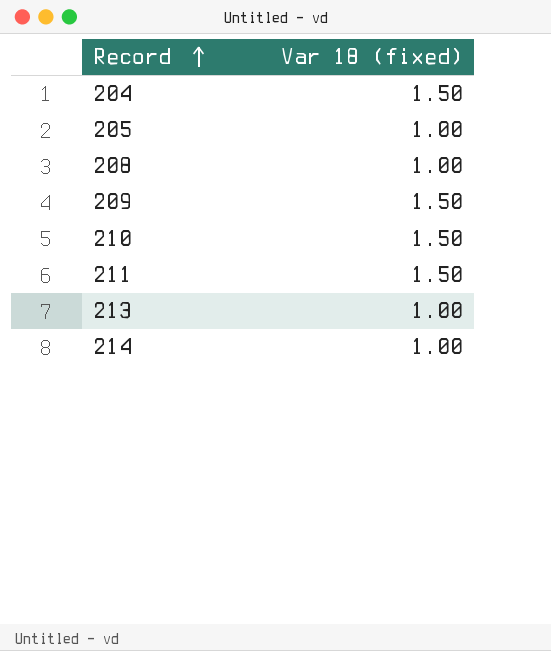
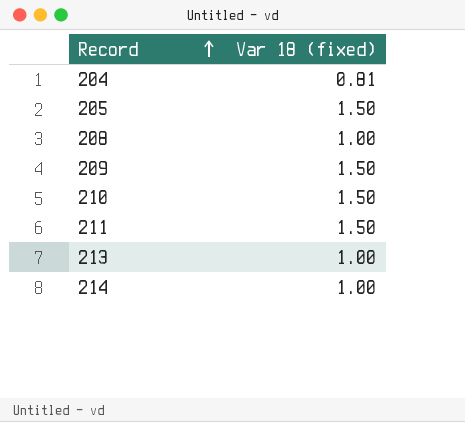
204 | Var 18 (fixed): 1.50 -> 0.81
205 | Var 18 (fixed): 1.00 -> 1.50

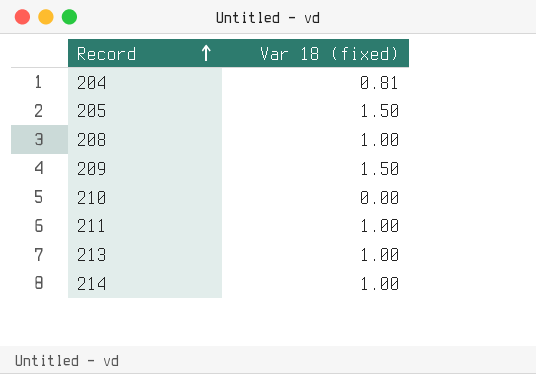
210 | Var 18 (fixed): 1.50 -> 0.00
211 | Var 18 (fixed): 1.50 -> 1.00

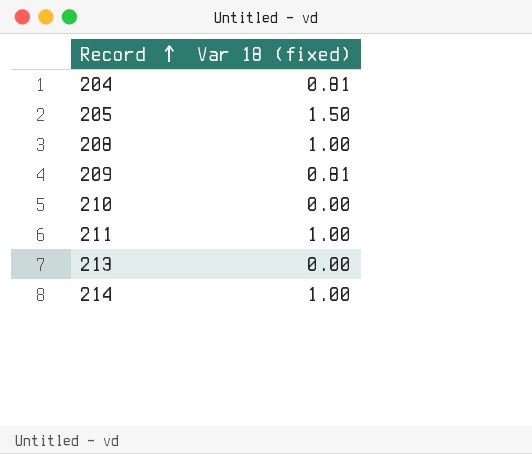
209 | Var 18 (fixed): 1.50 -> 0.81
213 | Var 18 (fixed): 1.00 -> 0.00

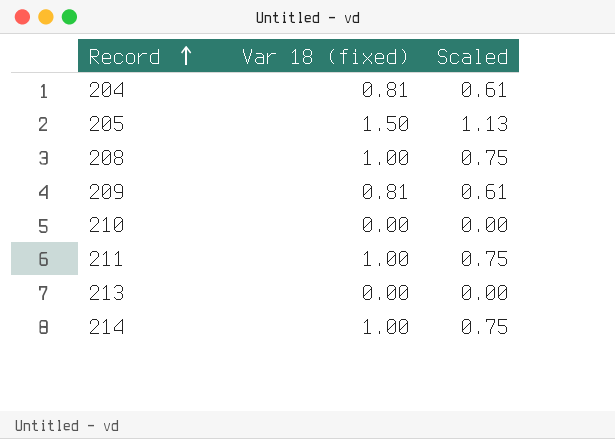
column Scaled | formula: none -> [Var 18 (fixed)] * 0.75

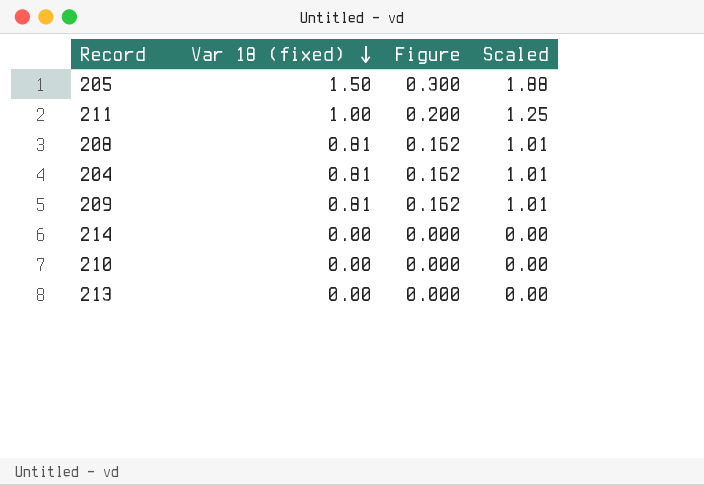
row order: Record ascending -> Var 18 (fixed) descending
column Figure | formula: none -> [Var 18 (fixed)] * 0.2
column Scaled | formula: [Var 18 (fixed)] * 0.75 -> [Var 18 (fixed)] * 1.25
208 | Var 18 (fixed): 1.00 -> 0.81
214 | Var 18 (fixed): 1.00 -> 0.00

